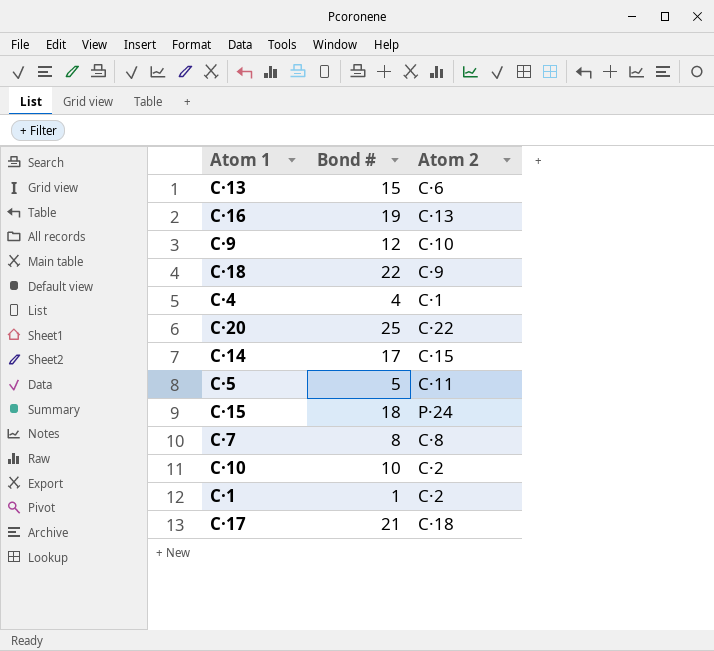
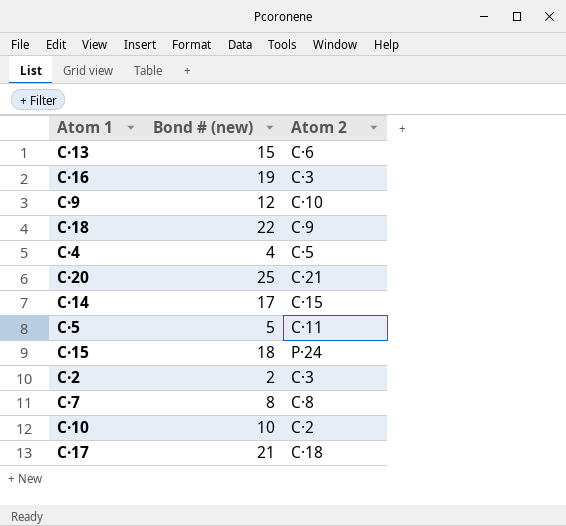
column name: Bond # -> Bond # (new)
row C·1: 1 | C·2 -> none
C·16 | Atom 2: C·13 -> C·3
C·4 | Atom 2: C·1 -> C·5
C·20 | Atom 2: C·22 -> C·21
row C·2: none -> 2 | C·3

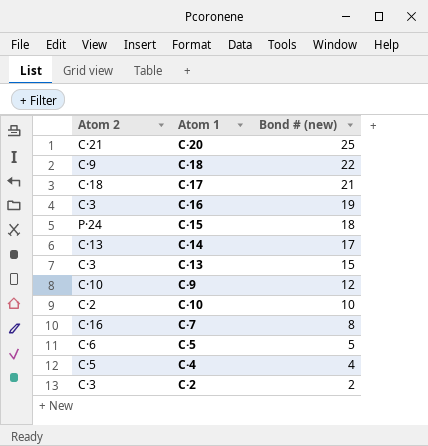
row order: none -> Bond # (new) descending
column Atom 2 | position: 3 -> 1
C·14 | Atom 2: C·15 -> C·13
C·13 | Atom 2: C·6 -> C·3
C·7 | Atom 2: C·8 -> C·16
C·5 | Atom 2: C·11 -> C·6

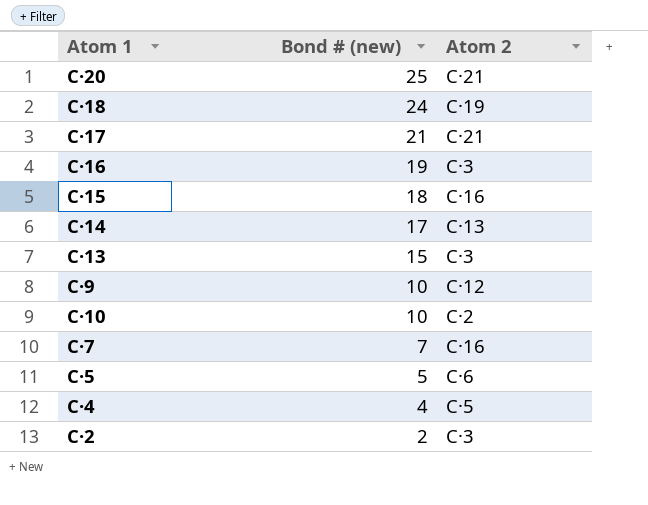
column Atom 2 | position: 1 -> 3
C·18 | Bond # (new): 22 -> 24
C·18 | Atom 2: C·9 -> C·19
C·17 | Atom 2: C·18 -> C·21
C·15 | Atom 2: P·24 -> C·16
C·9 | Bond # (new): 12 -> 10
C·9 | Atom 2: C·10 -> C·12
C·7 | Bond # (new): 8 -> 7

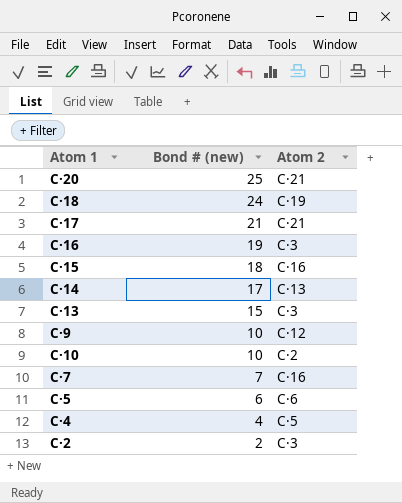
C·5 | Bond # (new): 5 -> 6

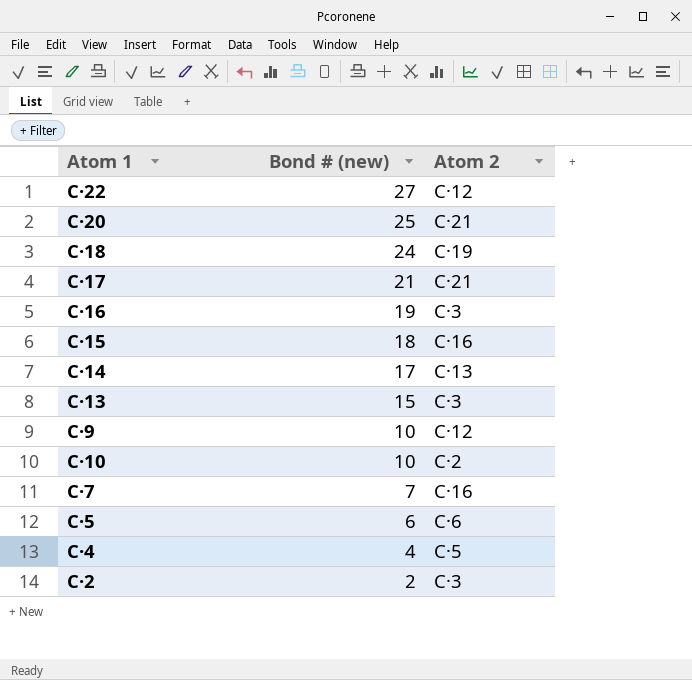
row C·22: none -> 27 | C·12

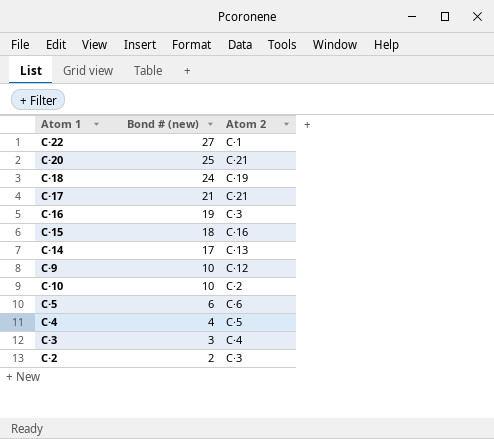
row C·13: 15 | C·3 -> none
row C·7: 7 | C·16 -> none
C·22 | Atom 2: C·12 -> C·1
row C·3: none -> 3 | C·4

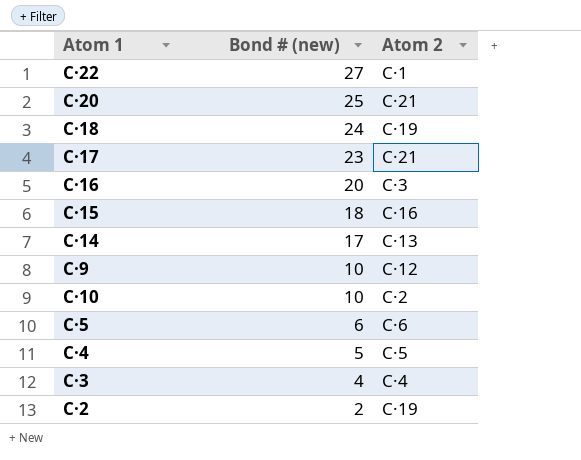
C·17 | Bond # (new): 21 -> 23
C·16 | Bond # (new): 19 -> 20
C·4 | Bond # (new): 4 -> 5
C·3 | Bond # (new): 3 -> 4
C·2 | Atom 2: C·3 -> C·19

